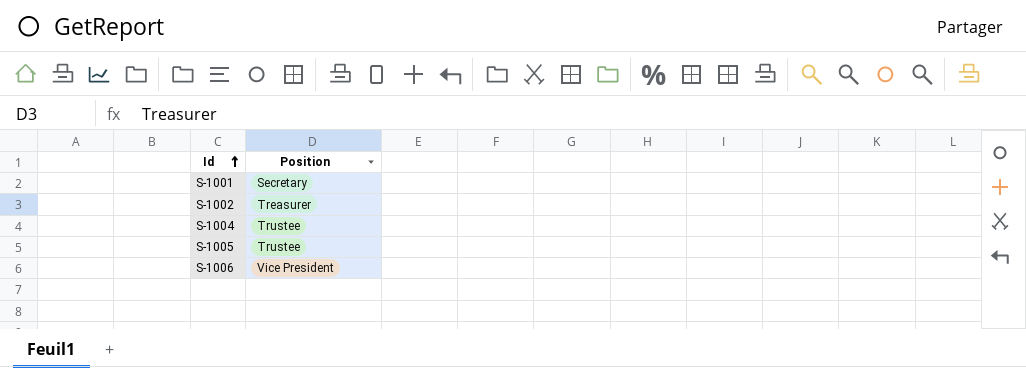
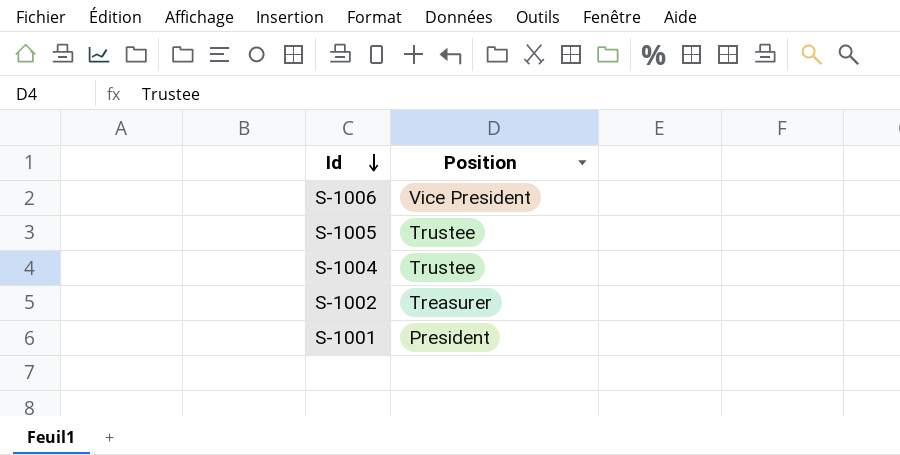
row order: Id ascending -> Id descending
S-1001 | Position: Secretary -> President

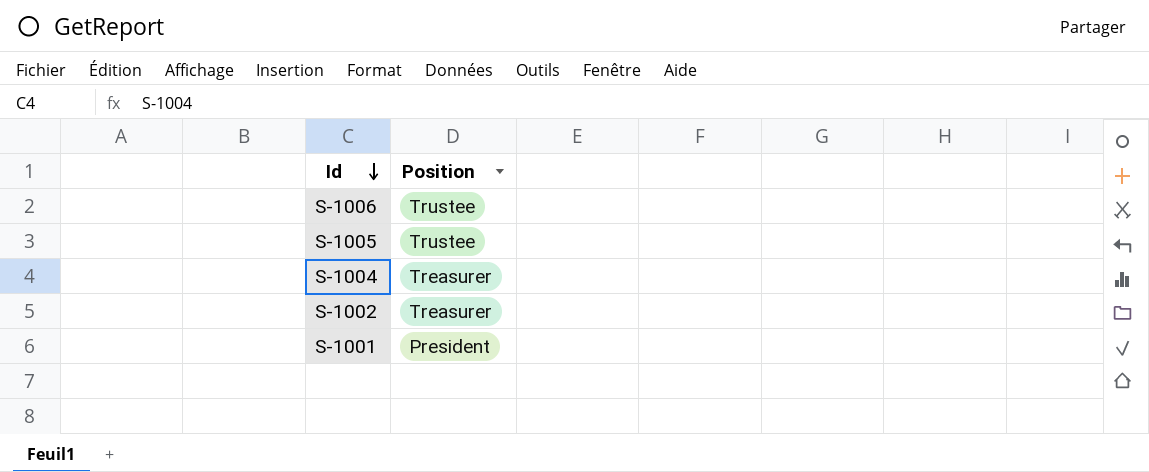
S-1006 | Position: Vice President -> Trustee
S-1004 | Position: Trustee -> Treasurer

